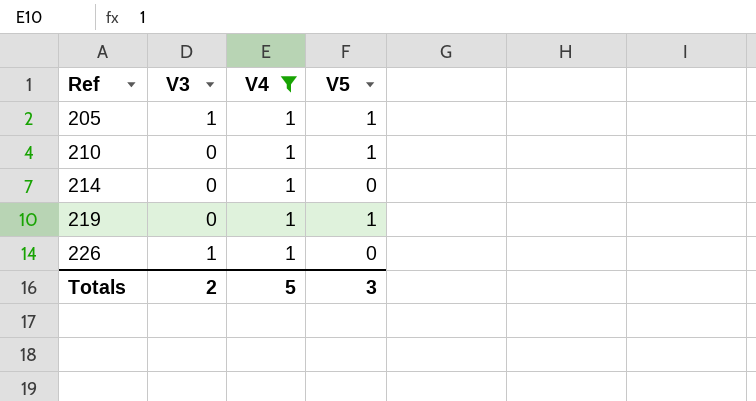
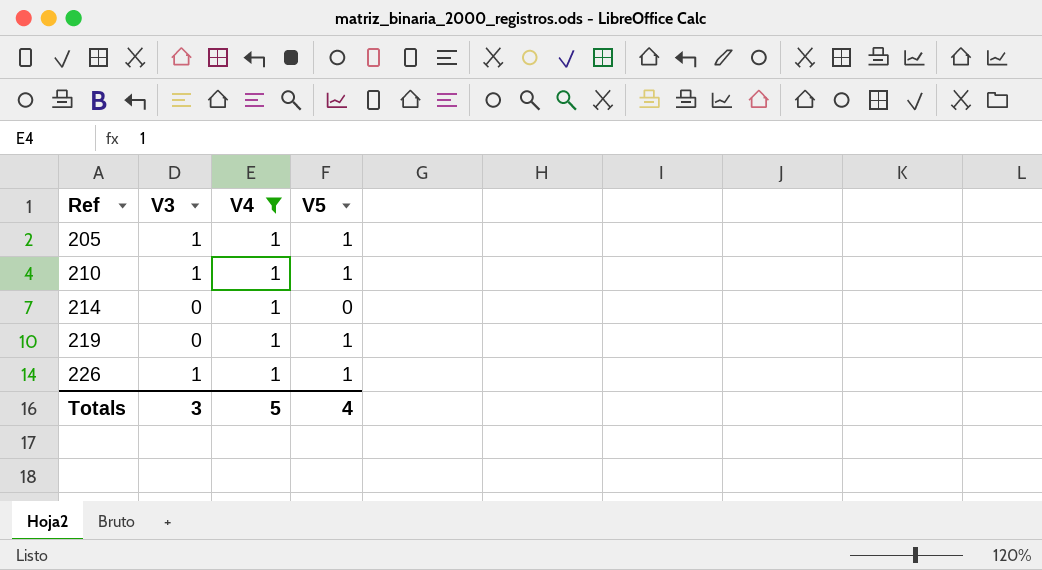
210 | V3: 0 -> 1
226 | V5: 0 -> 1
Totals | V3: 2 -> 3
Totals | V5: 3 -> 4

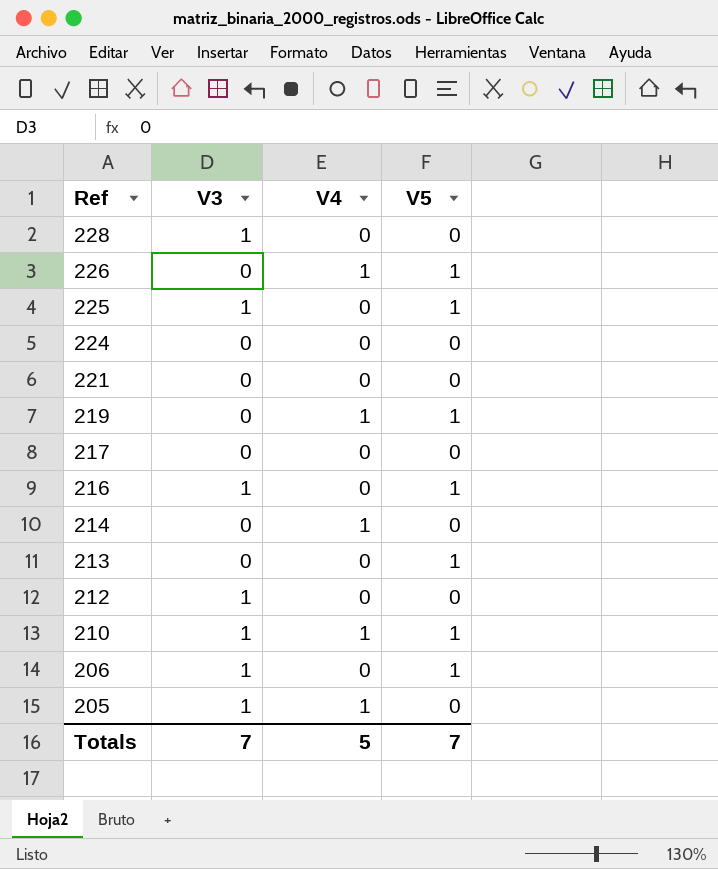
filter: V4 = 1 -> none
row order: Ref ascending -> Ref descending
226 | V3: 1 -> 0
205 | V5: 1 -> 0
Totals | V3: 3 -> 7
Totals | V5: 4 -> 7

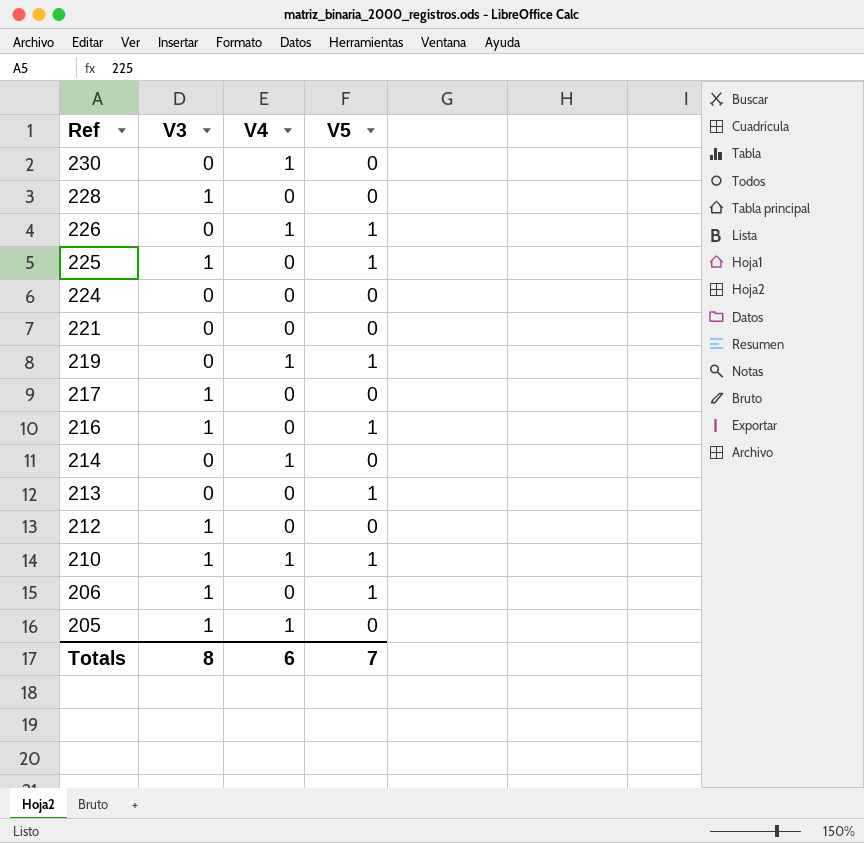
row 230: none -> 0 | 1 | 0
217 | V3: 0 -> 1
Totals | V3: 7 -> 8
Totals | V4: 5 -> 6

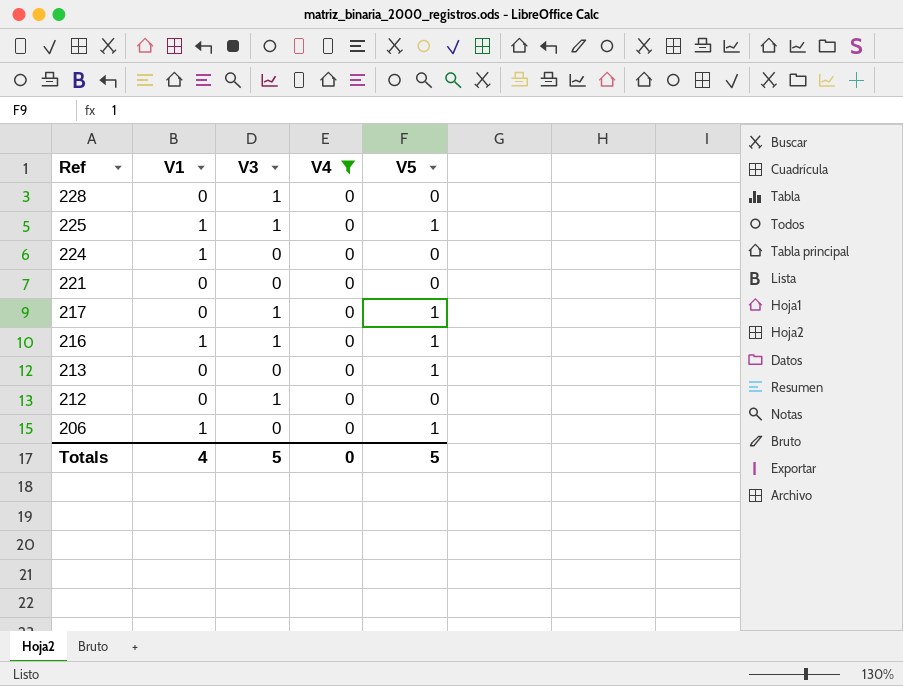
filter: none -> V4 = 0
column V1 | position: none -> 2
217 | V5: 0 -> 1
206 | V3: 1 -> 0
Totals | V3: 8 -> 5
Totals | V4: 6 -> 0
Totals | V5: 7 -> 5

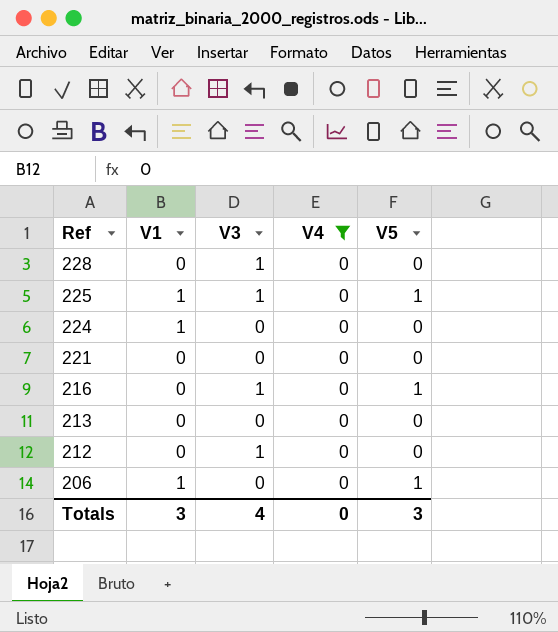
row 217: 0 | 1 | 0 | 1 -> none
216 | V1: 1 -> 0
213 | V5: 1 -> 0
Totals | V1: 4 -> 3
Totals | V3: 5 -> 4
Totals | V5: 5 -> 3

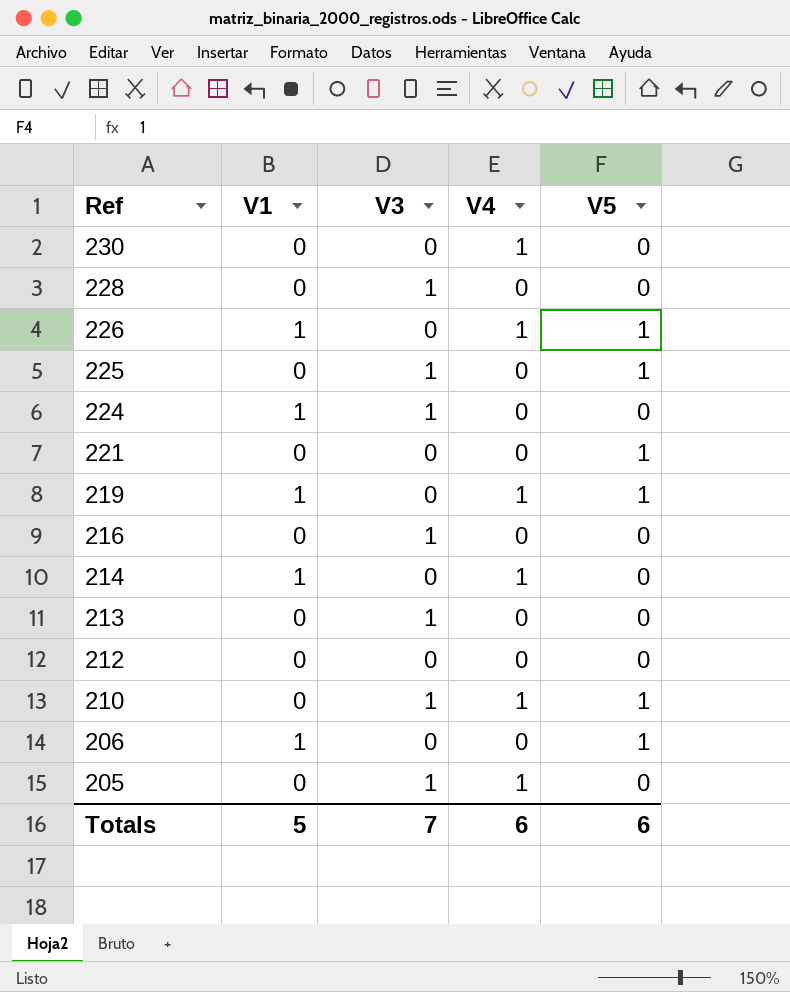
filter: V4 = 0 -> none
225 | V1: 1 -> 0
224 | V3: 0 -> 1
221 | V5: 0 -> 1
216 | V5: 1 -> 0
213 | V3: 0 -> 1
212 | V3: 1 -> 0
Totals | V1: 3 -> 5
Totals | V3: 4 -> 7
Totals | V4: 0 -> 6
Totals | V5: 3 -> 6

